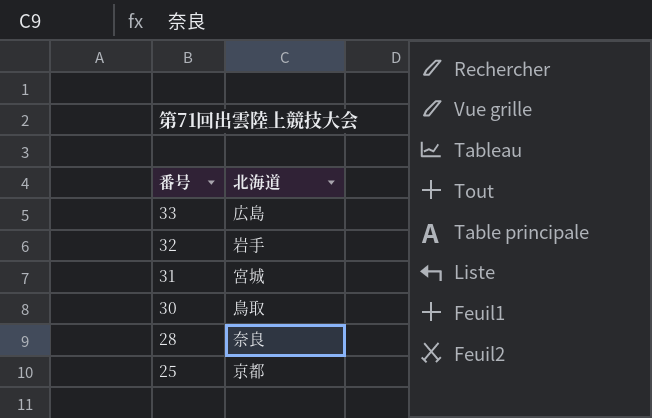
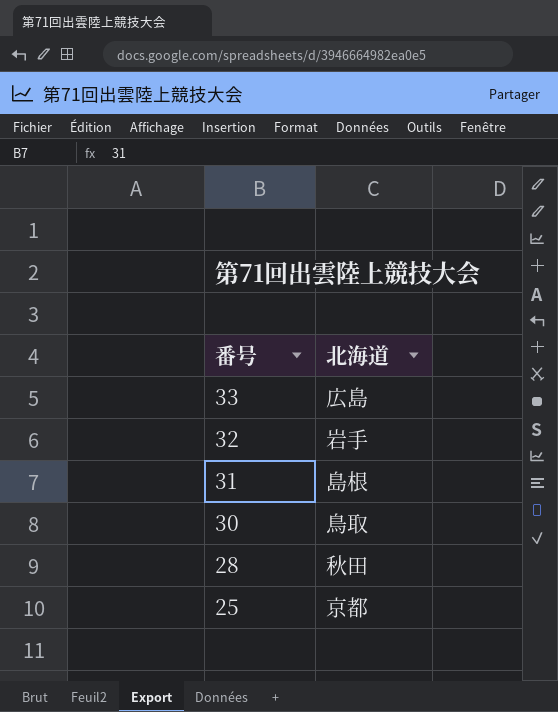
31 | 北海道: 宮城 -> 島根
28 | 北海道: 奈良 -> 秋田

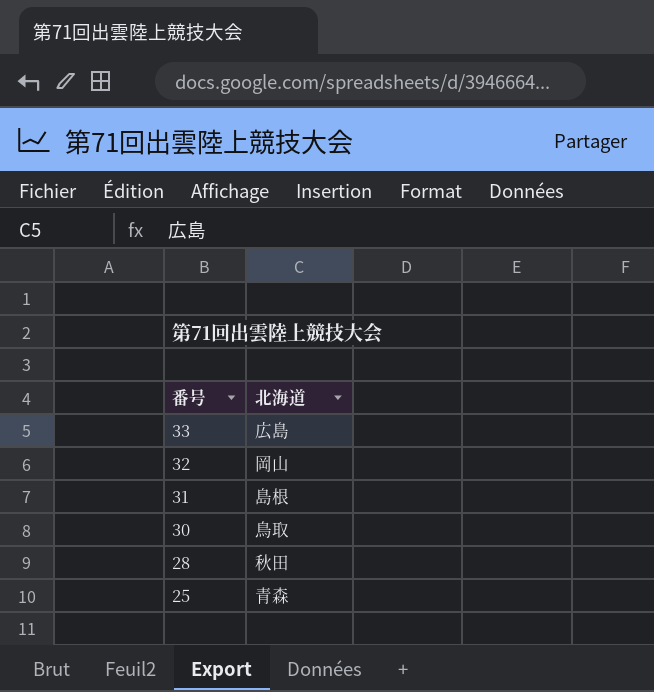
32 | 北海道: 岩手 -> 岡山
25 | 北海道: 京都 -> 青森

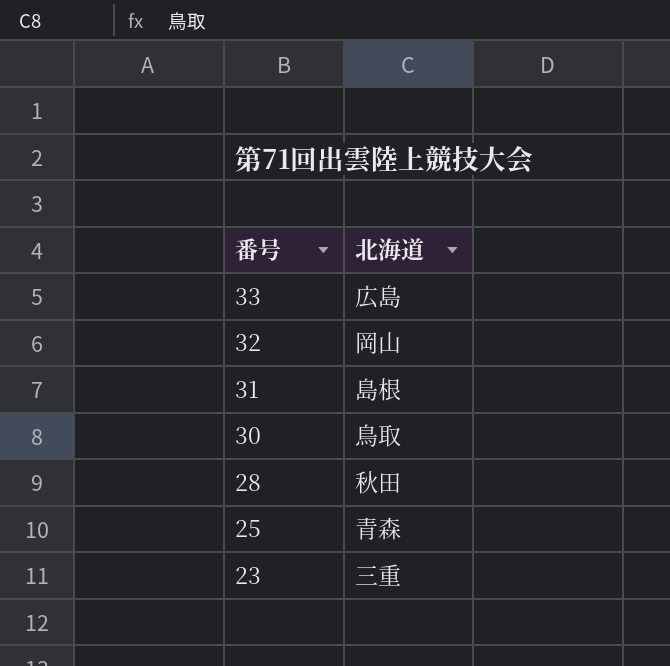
row 23: none -> 三重

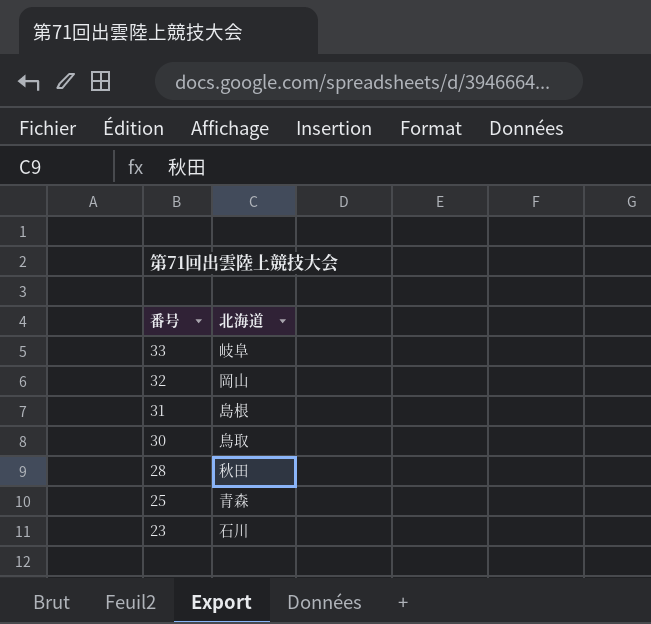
33 | 北海道: 広島 -> 岐阜
23 | 北海道: 三重 -> 石川

